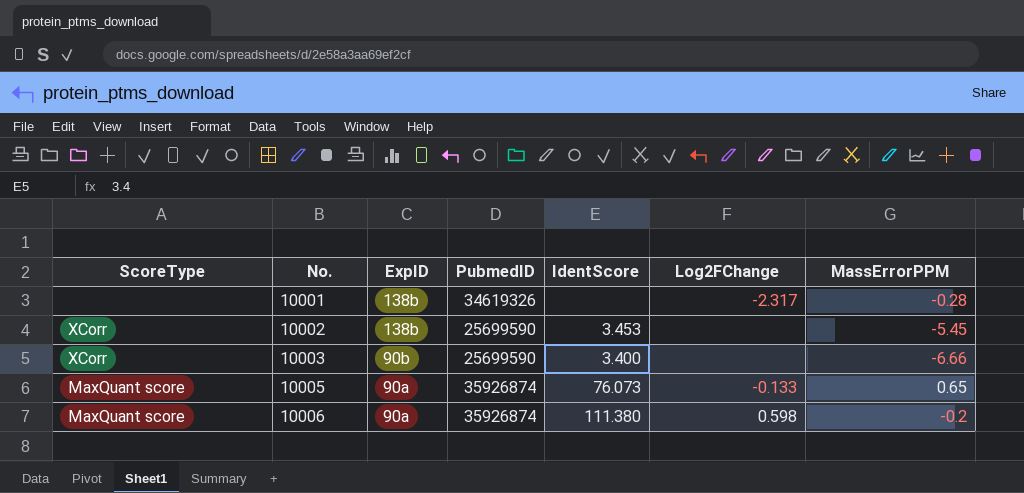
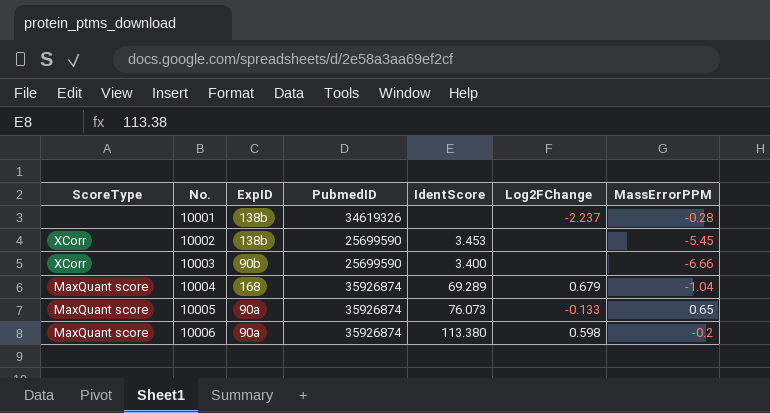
10001 | Log2FChange: -2.317 -> -2.237
row 10004: none -> MaxQuant score | 168 | 35926874 | 69.289 | 0.679 | -1.04
10006 | IdentScore: 111.380 -> 113.380

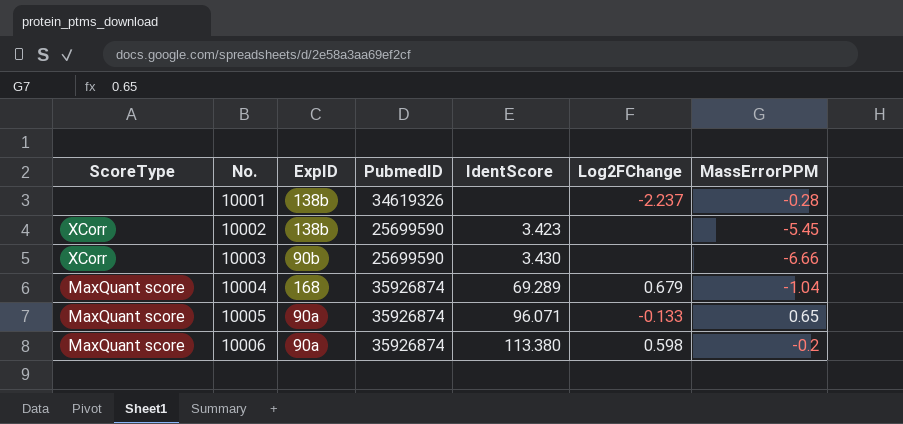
10002 | IdentScore: 3.453 -> 3.423
10003 | IdentScore: 3.400 -> 3.430
10005 | IdentScore: 76.073 -> 96.071

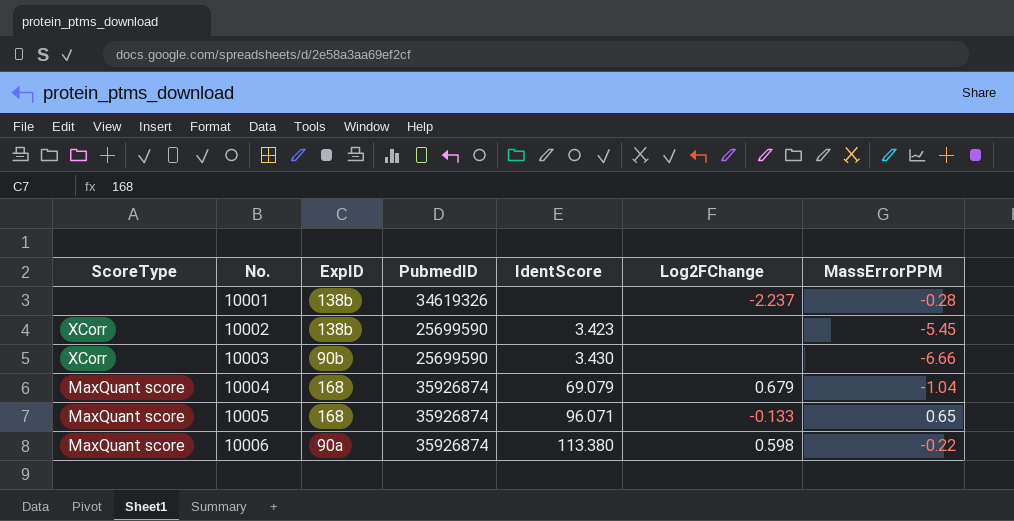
10004 | IdentScore: 69.289 -> 69.079
10005 | ExpID: 90a -> 168
10006 | MassErrorPPM: -0.2 -> -0.22

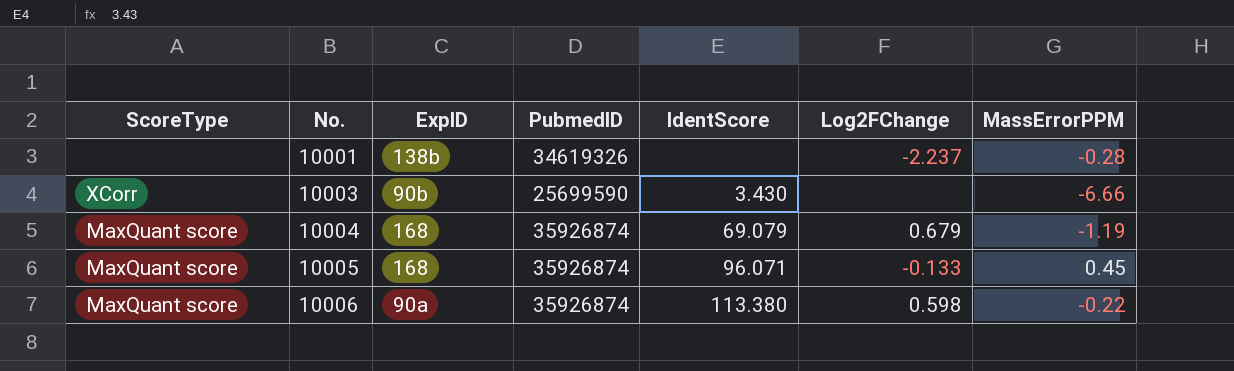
row 10002: XCorr | 138b | 25699590 | 3.423 | none | -5.45 -> none
10004 | MassErrorPPM: -1.04 -> -1.19
10005 | MassErrorPPM: 0.65 -> 0.45

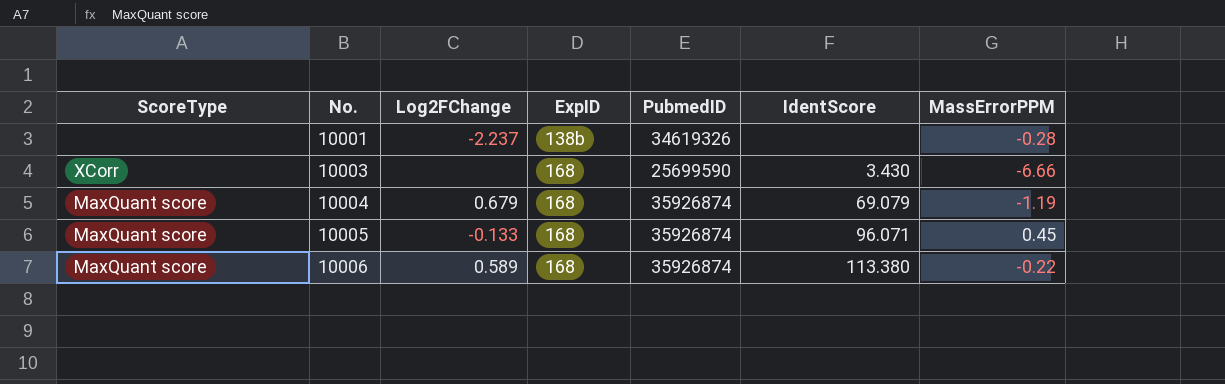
column Log2FChange | position: 6 -> 3
10003 | ExpID: 90b -> 168
10006 | Log2FChange: 0.598 -> 0.589
10006 | ExpID: 90a -> 168

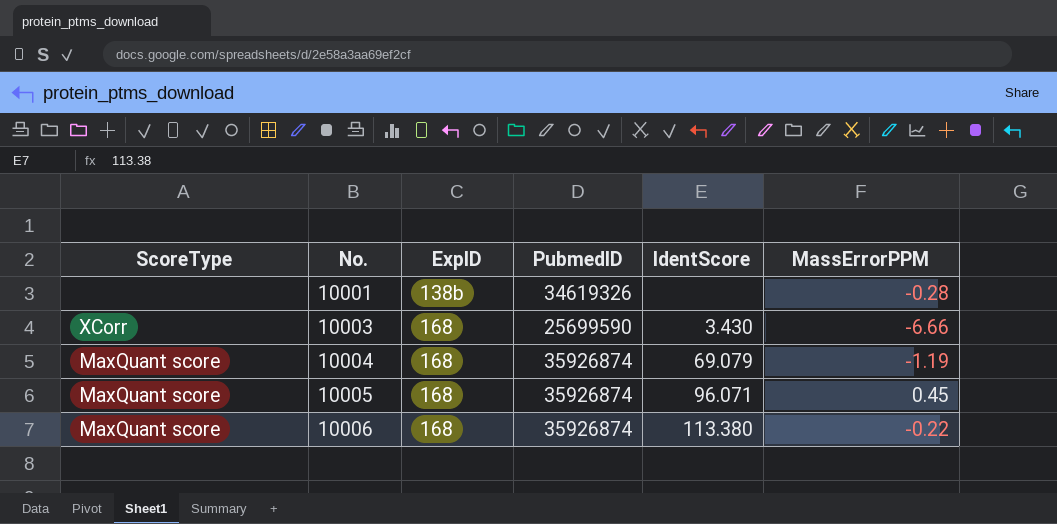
column Log2FChange | position: 3 -> none

